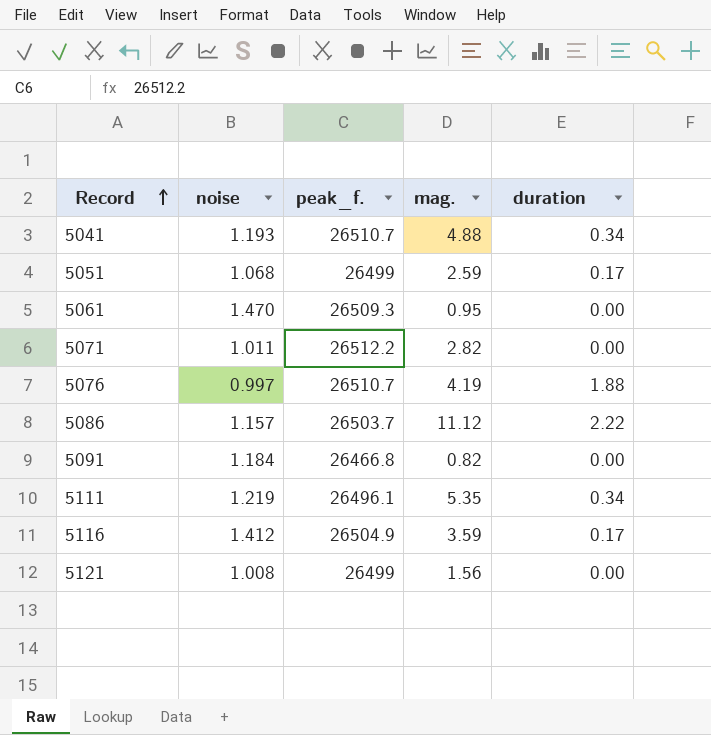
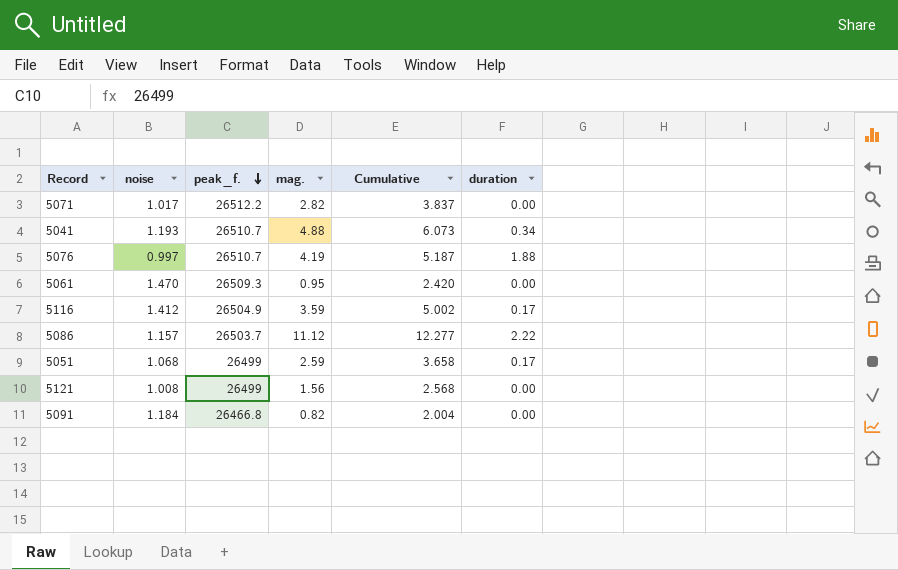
row order: Record ascending -> peak_f. descending
column Cumulative | formula: none -> [noise] + [mag.]
row 5111: 1.219 | 26496.1 | 5.35 | 0.34 -> none
5071 | noise: 1.011 -> 1.017

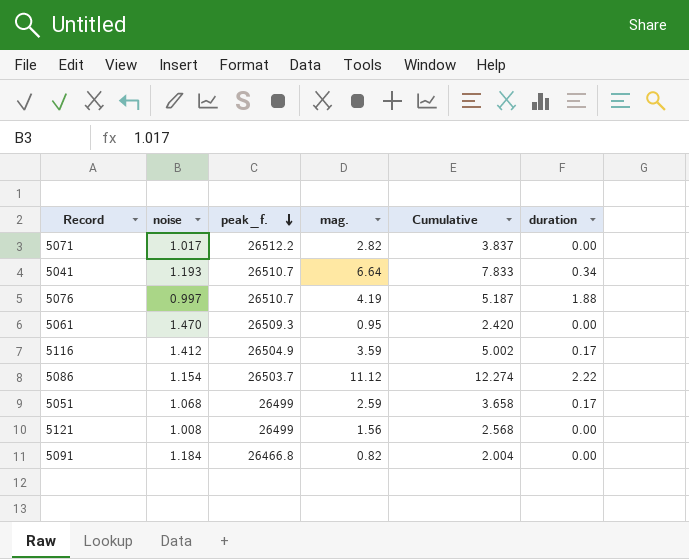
5041 | mag.: 4.88 -> 6.64
5041 | Cumulative: 6.073 -> 7.833
5086 | noise: 1.157 -> 1.154
5086 | Cumulative: 12.277 -> 12.274

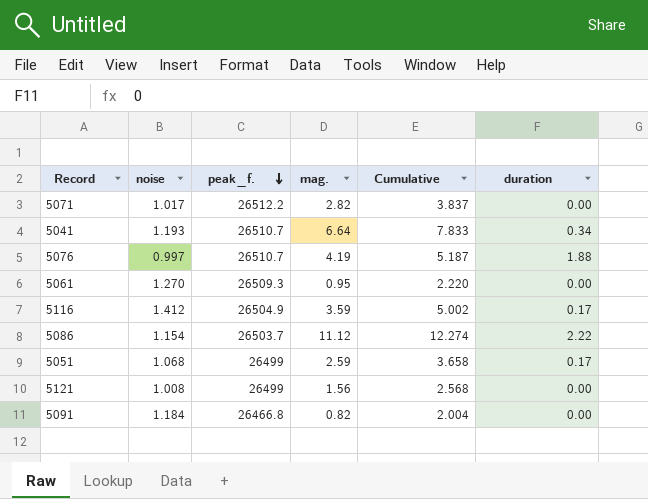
5061 | noise: 1.470 -> 1.270
5061 | Cumulative: 2.420 -> 2.220

